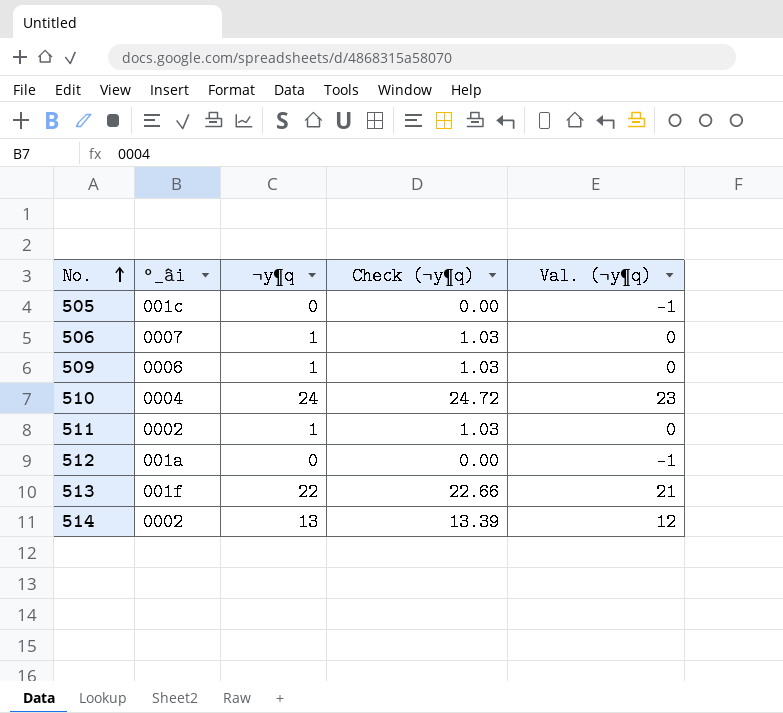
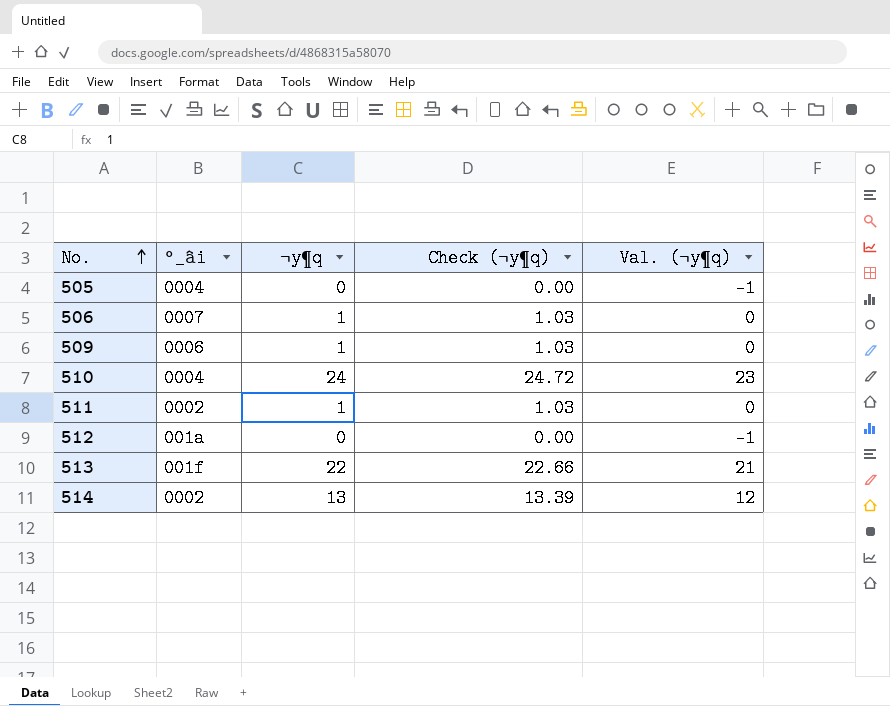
505 | °_âi: 001c -> 0004

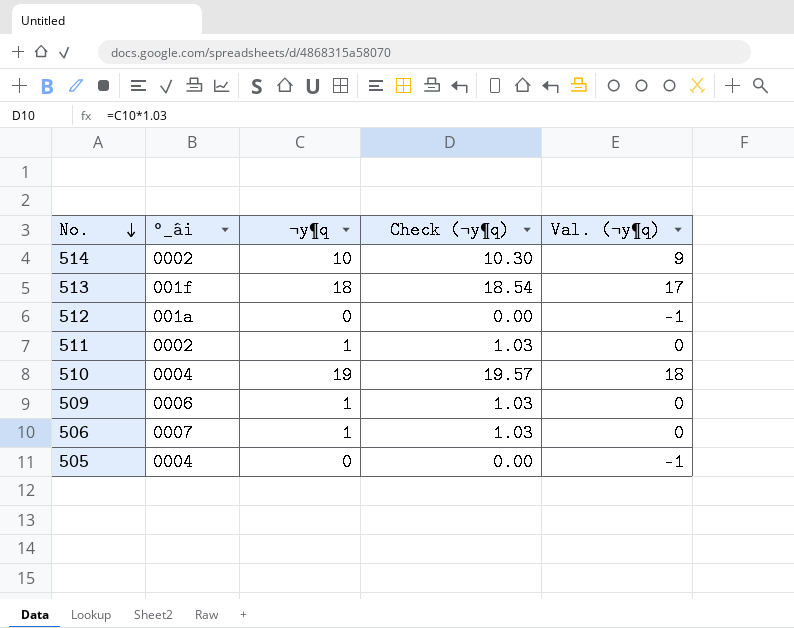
row order: No. ascending -> No. descending
514 | ¬y¶q: 13 -> 10
514 | Check (¬y¶q): 13.39 -> 10.30
514 | Val. (¬y¶q): 12 -> 9
513 | ¬y¶q: 22 -> 18
513 | Check (¬y¶q): 22.66 -> 18.54
513 | Val. (¬y¶q): 21 -> 17
510 | ¬y¶q: 24 -> 19
510 | Check (¬y¶q): 24.72 -> 19.57
510 | Val. (¬y¶q): 23 -> 18

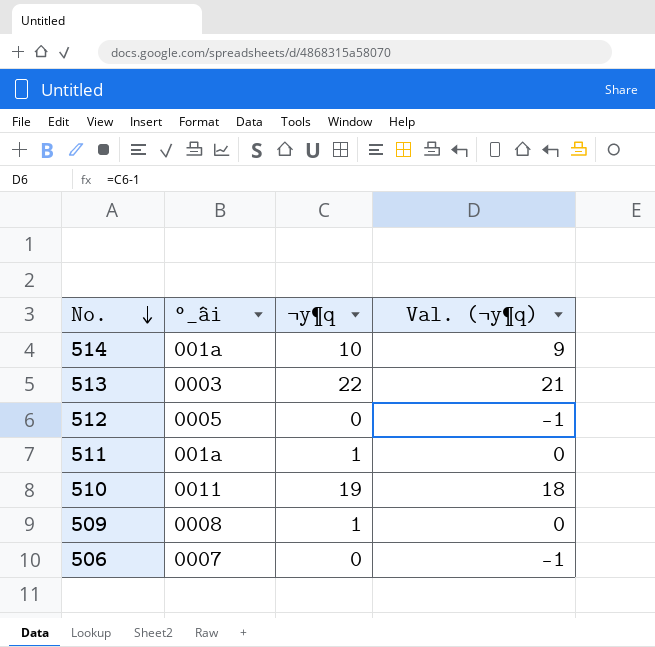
column Check (¬y¶q) | formula: [¬y¶q] * 1.03 -> none
row 505: 0004 | 0 | 0.00 | -1 -> none
514 | °_âi: 0002 -> 001a
513 | °_âi: 001f -> 0003
513 | ¬y¶q: 18 -> 22
513 | Val. (¬y¶q): 17 -> 21
512 | °_âi: 001a -> 0005
511 | °_âi: 0002 -> 001a
510 | °_âi: 0004 -> 0011
509 | °_âi: 0006 -> 0008
506 | ¬y¶q: 1 -> 0
506 | Val. (¬y¶q): 0 -> -1

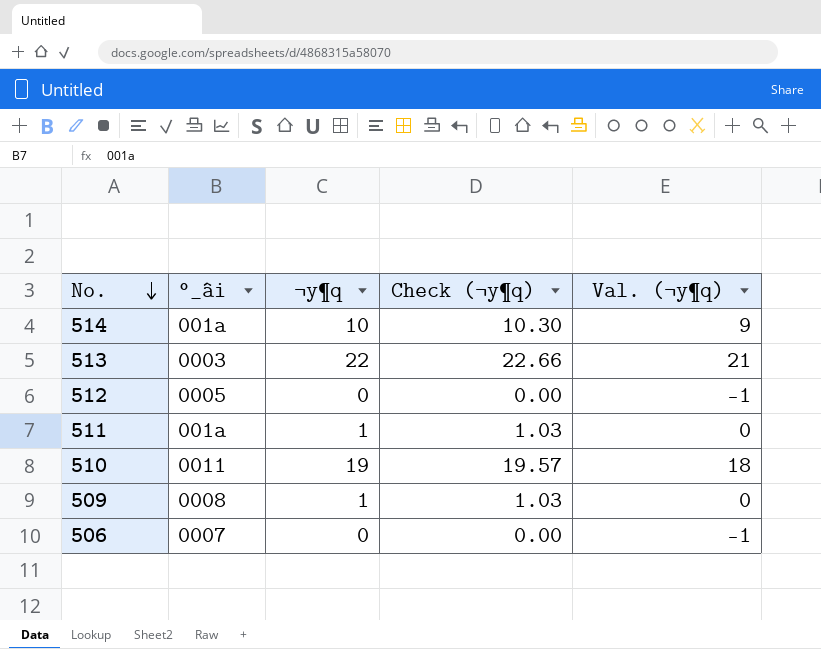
column Check (¬y¶q) | formula: none -> [¬y¶q] * 1.03

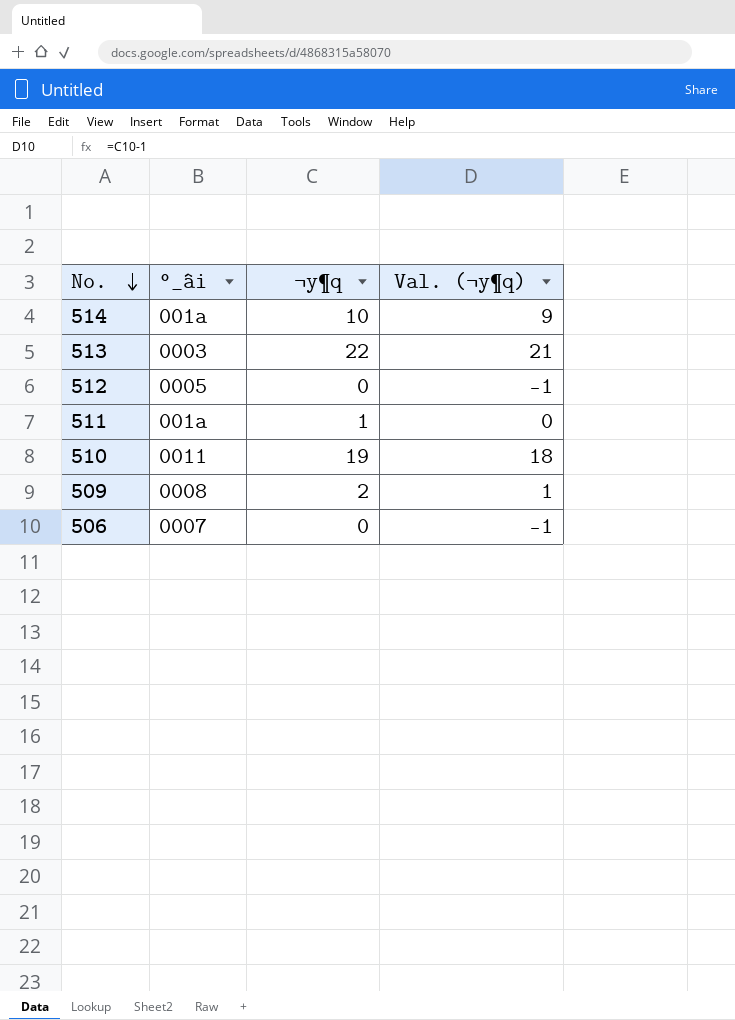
column Check (¬y¶q) | formula: [¬y¶q] * 1.03 -> none
509 | ¬y¶q: 1 -> 2
509 | Val. (¬y¶q): 0 -> 1

